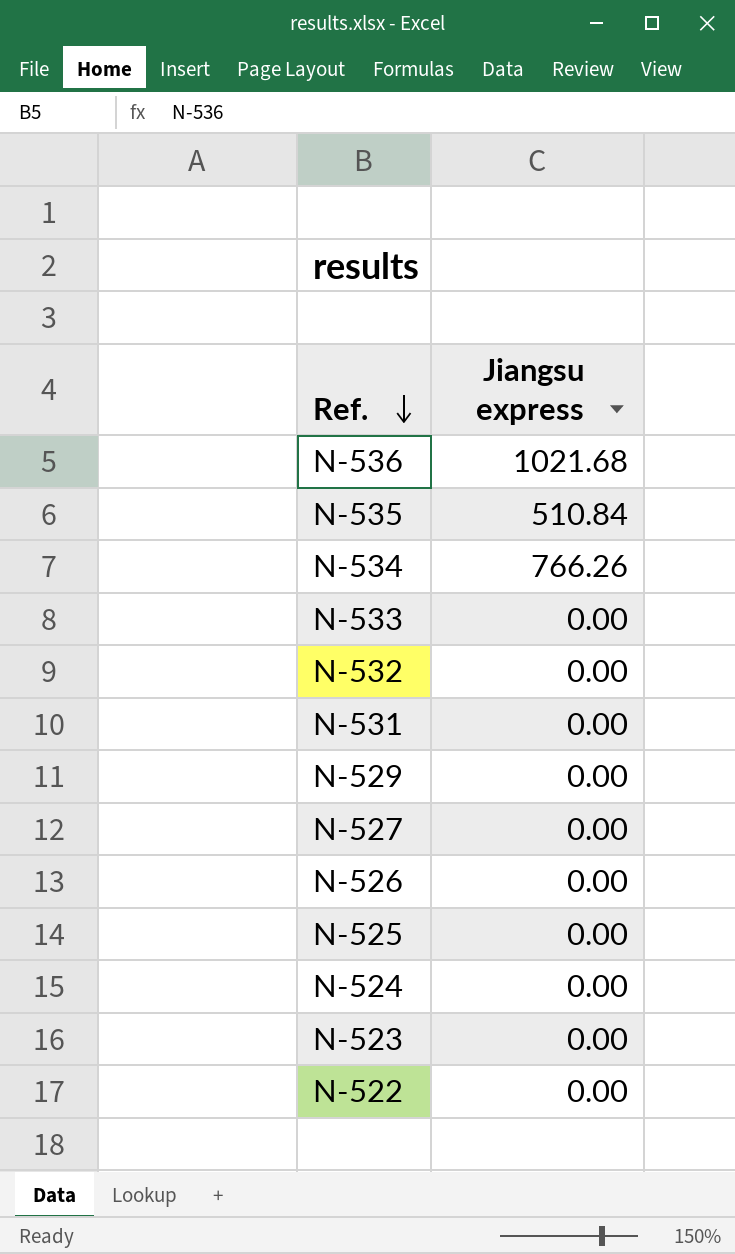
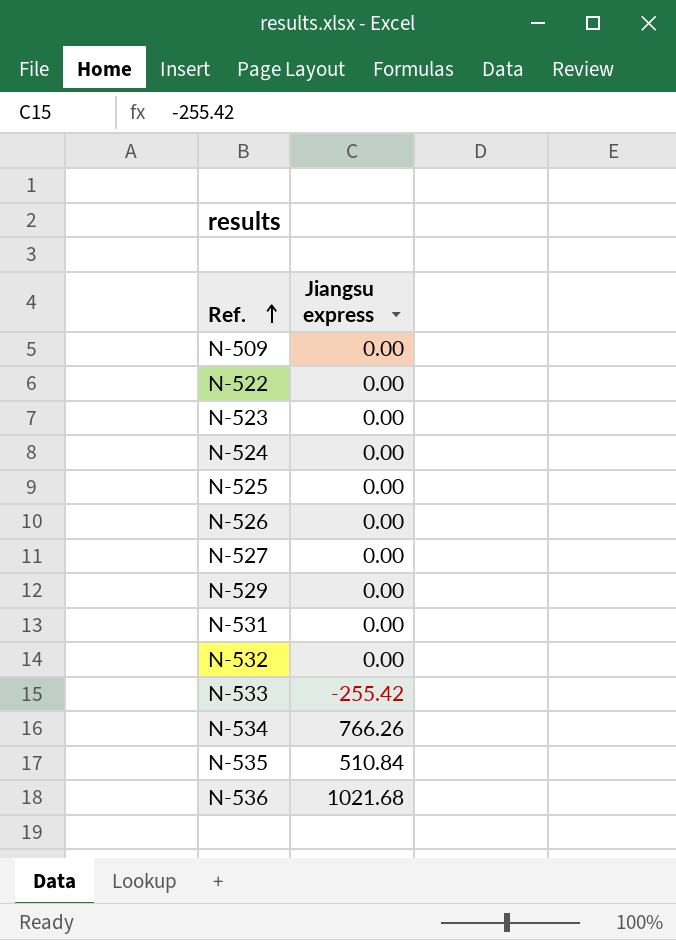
row order: Ref. descending -> Ref. ascending
row N-509: none -> 0.00
N-533 | Jiangsu express: 0.00 -> -255.42

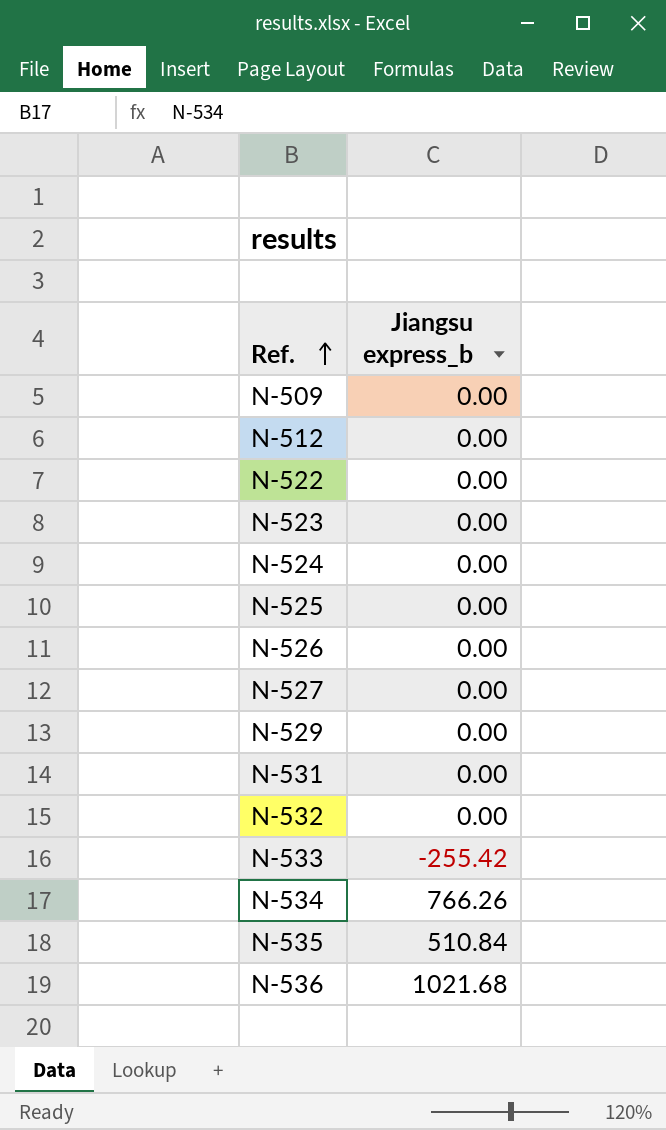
column name: Jiangsu express -> Jiangsu express_b
row N-512: none -> 0.00

